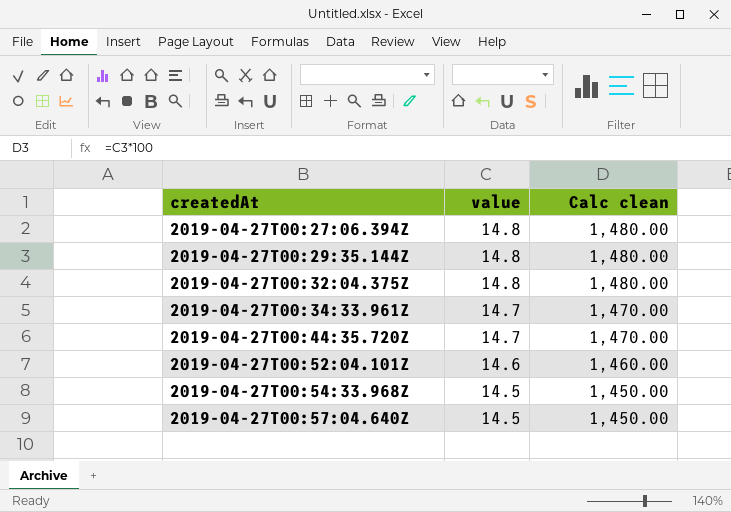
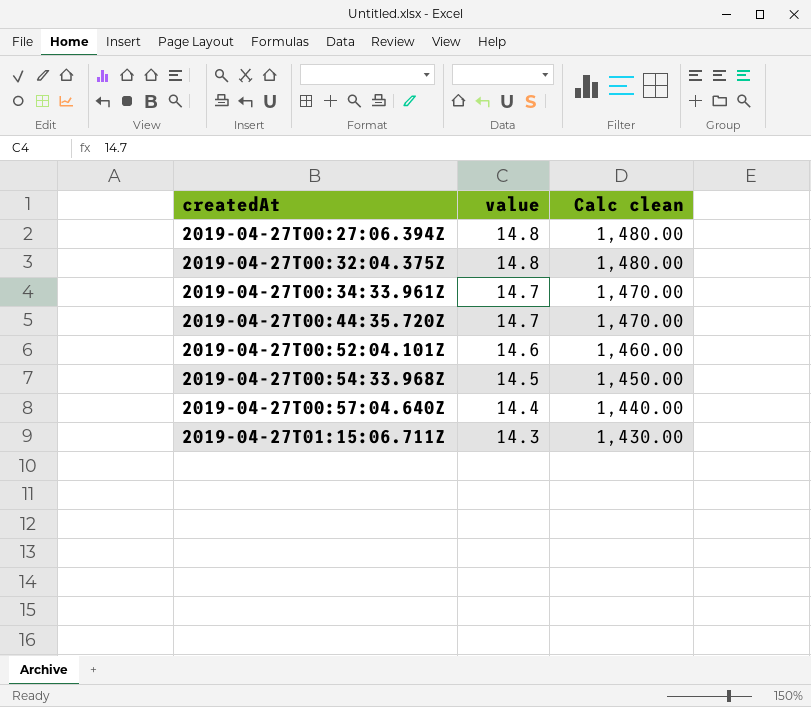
row 2019-04-27T00:29:35.144Z: 14.8 | 1,480.00 -> none
2019-04-27T00:57:04.640Z | value: 14.5 -> 14.4
2019-04-27T00:57:04.640Z | Calc clean: 1,450.00 -> 1,440.00
row 2019-04-27T01:15:06.711Z: none -> 14.3 | 1,430.00

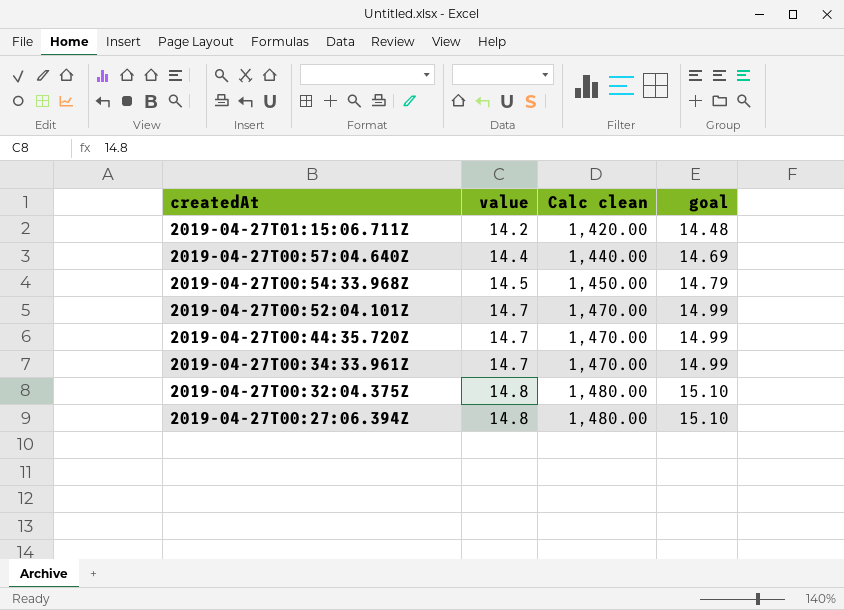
row order: createdAt ascending -> createdAt descending
column goal | formula: none -> [value] * 1.02
2019-04-27T01:15:06.711Z | value: 14.3 -> 14.2
2019-04-27T01:15:06.711Z | Calc clean: 1,430.00 -> 1,420.00
2019-04-27T00:52:04.101Z | value: 14.6 -> 14.7
2019-04-27T00:52:04.101Z | Calc clean: 1,460.00 -> 1,470.00

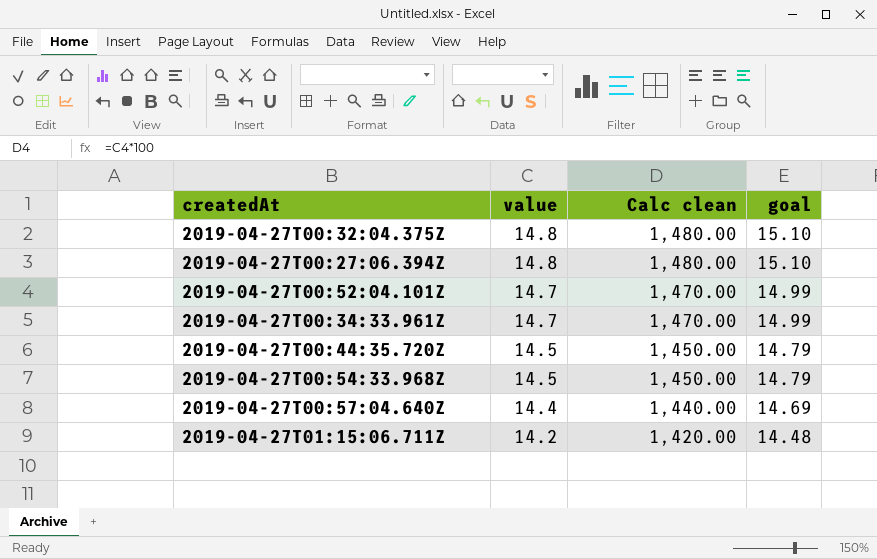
row order: createdAt descending -> value descending
2019-04-27T00:44:35.720Z | value: 14.7 -> 14.5
2019-04-27T00:44:35.720Z | Calc clean: 1,470.00 -> 1,450.00
2019-04-27T00:44:35.720Z | goal: 14.99 -> 14.79

